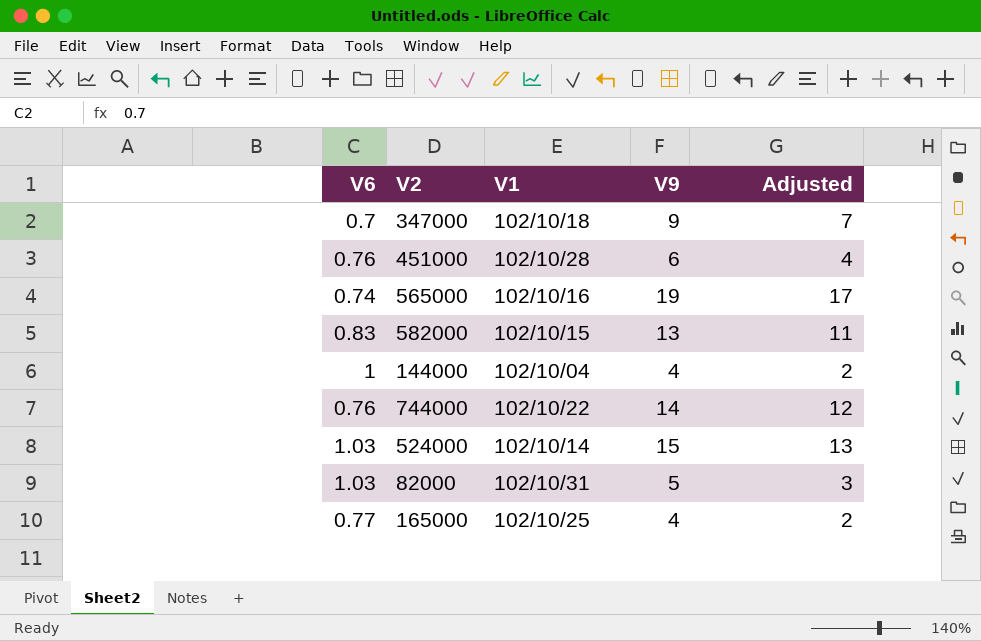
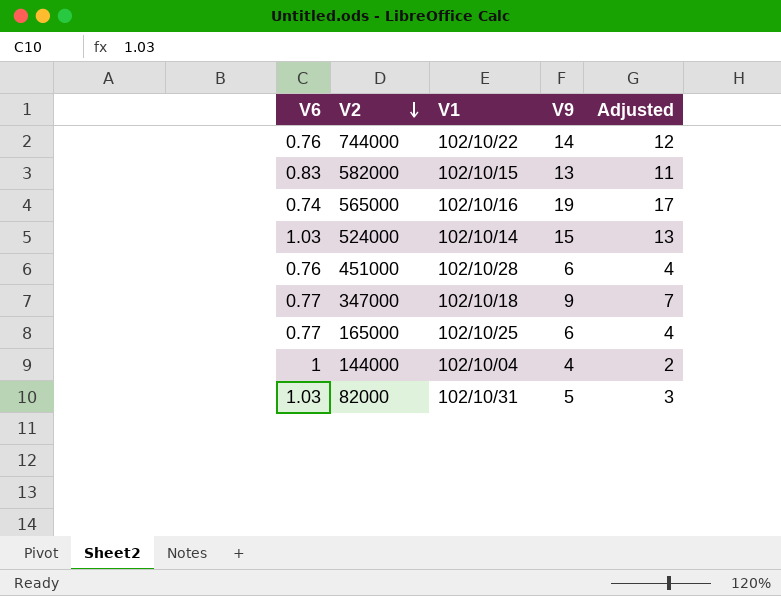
row order: none -> V2 descending
347000 | V6: 0.7 -> 0.77
165000 | V9: 4 -> 6
165000 | Adjusted: 2 -> 4

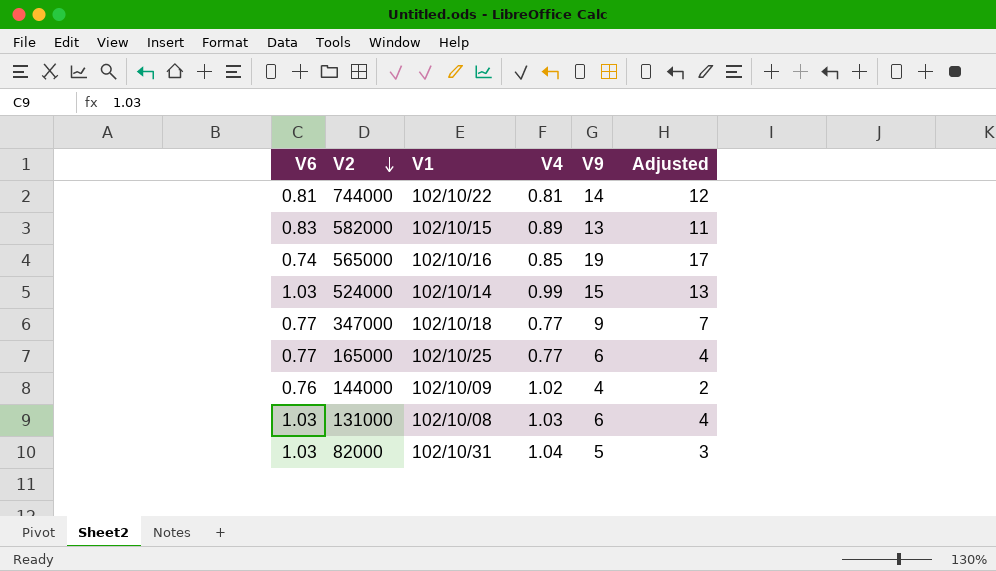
column V4 | position: none -> 4
row 451000: 0.76 | 102/10/28 | 6 | 4 -> none
744000 | V6: 0.76 -> 0.81
144000 | V6: 1 -> 0.76
144000 | V1: 102/10/04 -> 102/10/09
row 131000: none -> 1.03 | 102/10/08 | 1.03 | 6 | 4

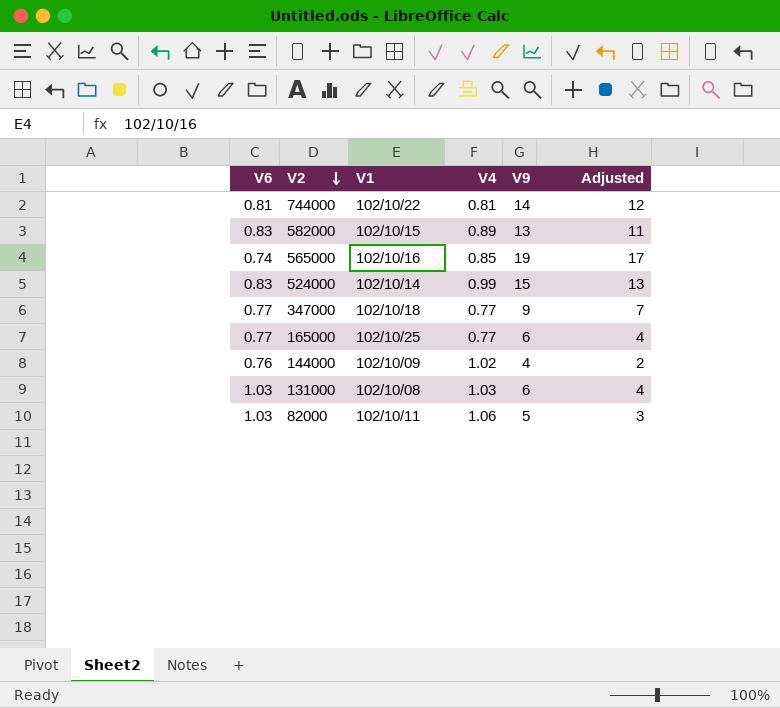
524000 | V6: 1.03 -> 0.83
82000 | V1: 102/10/31 -> 102/10/11
82000 | V4: 1.04 -> 1.06

